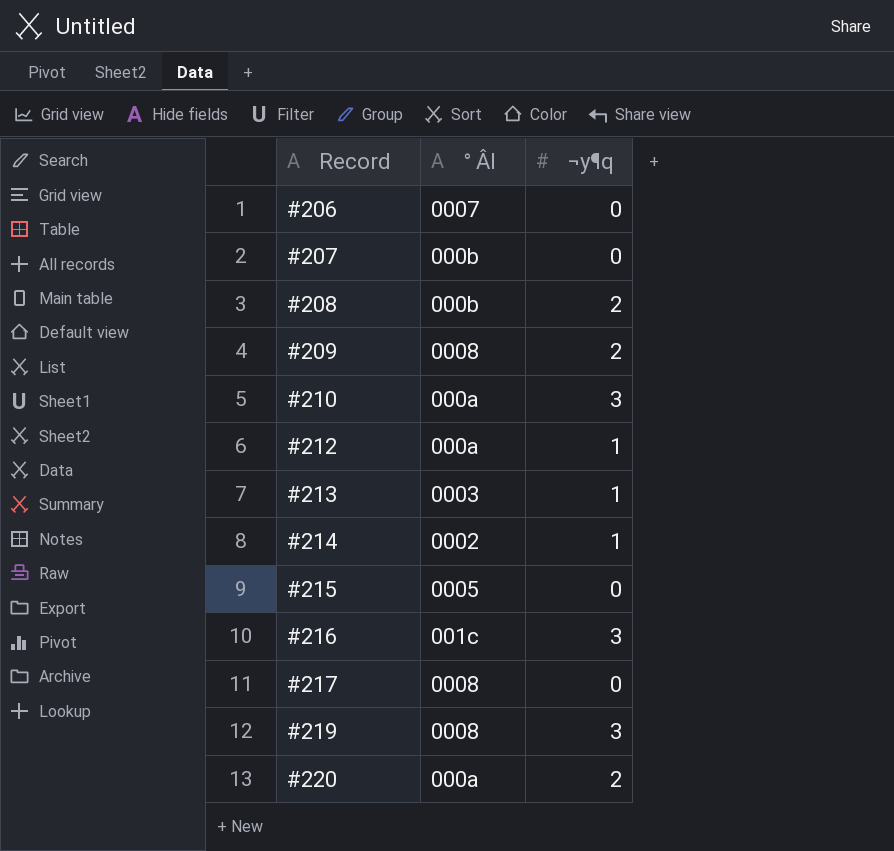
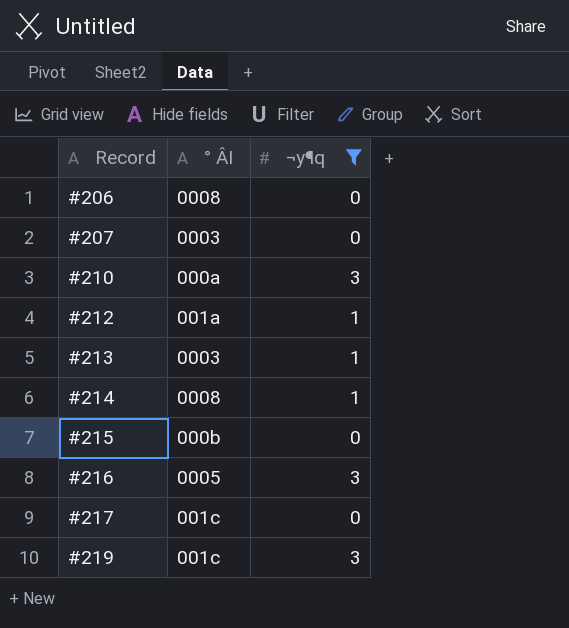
filter: none -> ¬y¶q != 2
#206 | ° ÂI: 0007 -> 0008
#207 | ° ÂI: 000b -> 0003
#212 | ° ÂI: 000a -> 001a
#214 | ° ÂI: 0002 -> 0008
#215 | ° ÂI: 0005 -> 000b
#216 | ° ÂI: 001c -> 0005
#217 | ° ÂI: 0008 -> 001c
#219 | ° ÂI: 0008 -> 001c

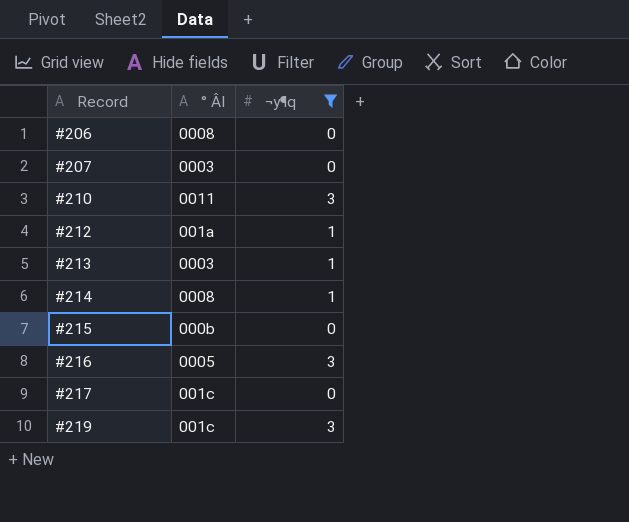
#210 | ° ÂI: 000a -> 0011

